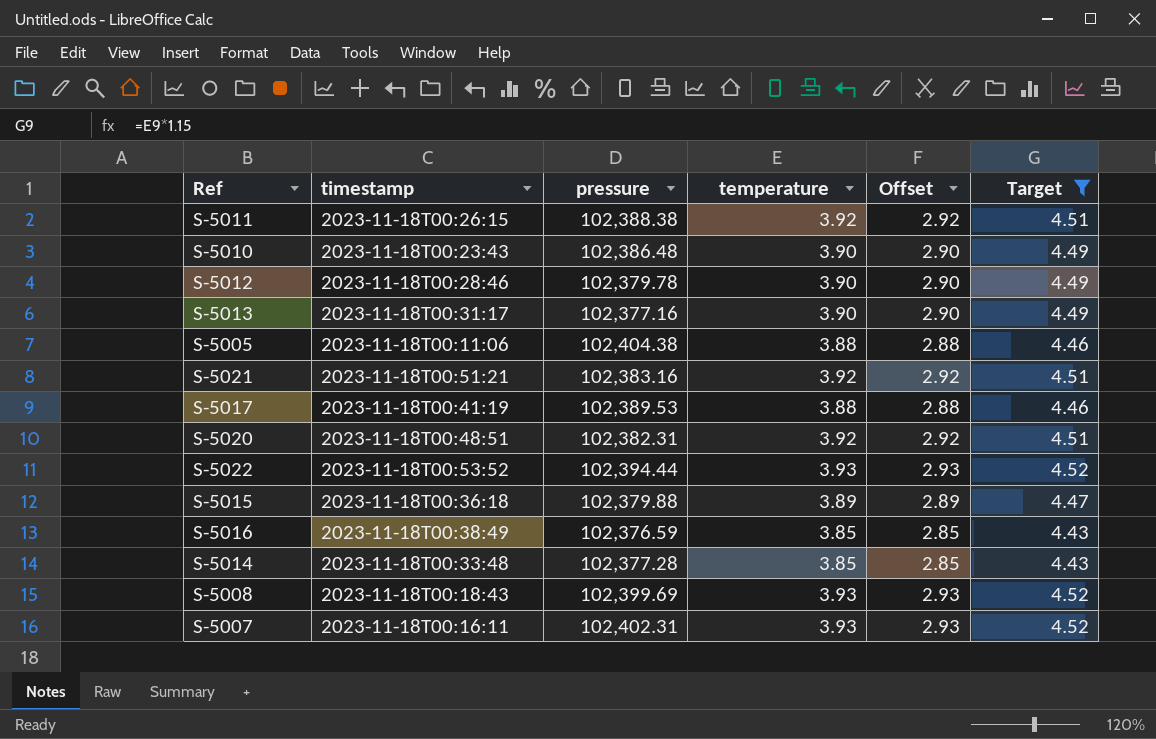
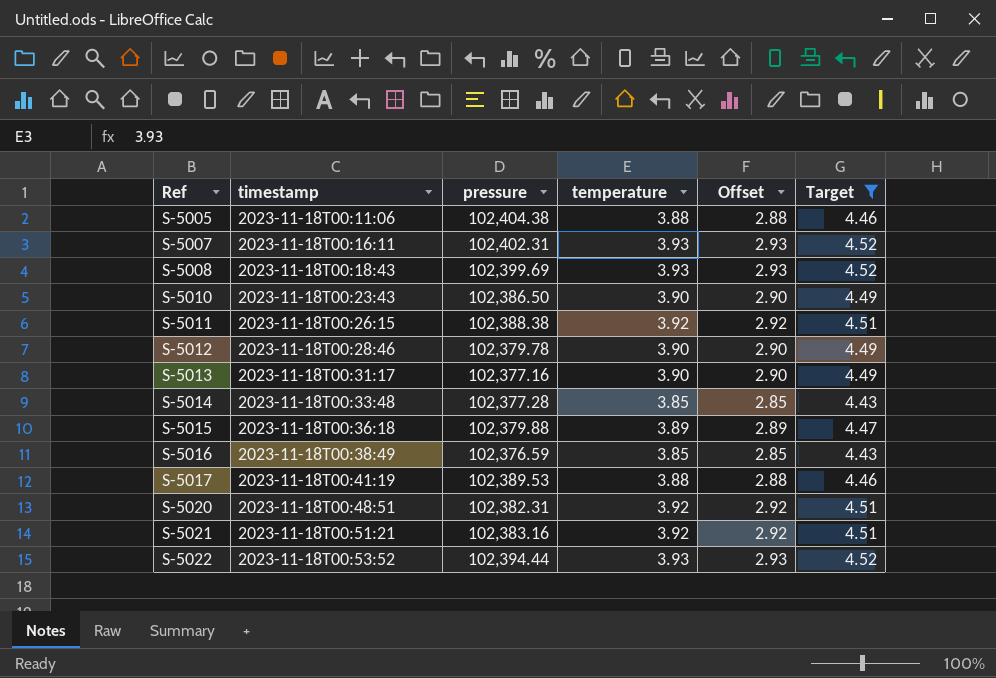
row order: none -> Ref ascending
S-5010 | pressure: 102,386.48 -> 102,386.50

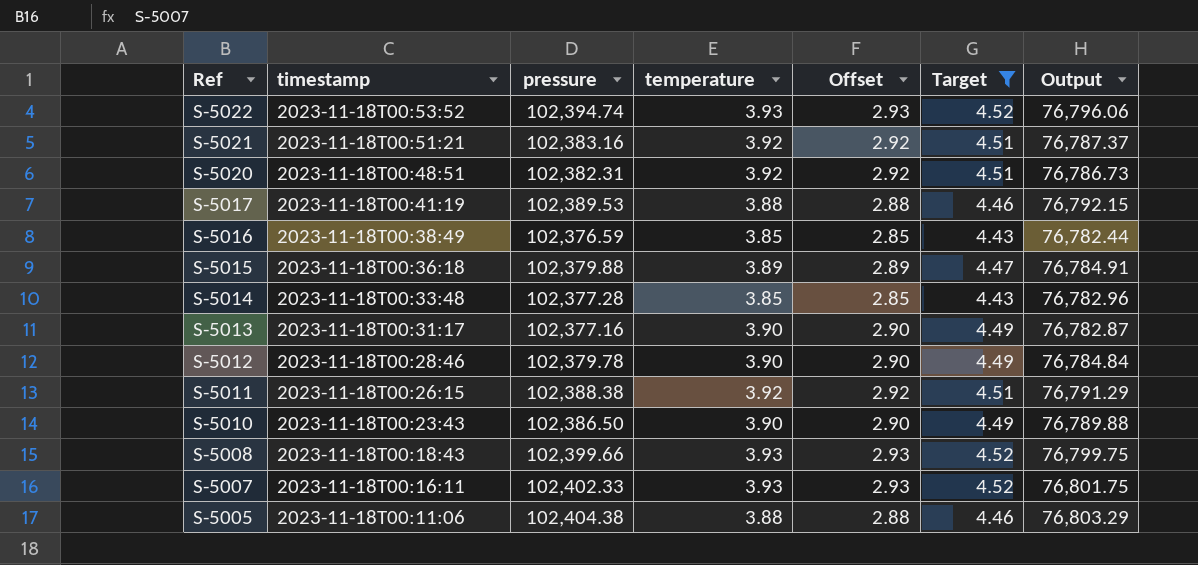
row order: Ref ascending -> Ref descending
column Output | formula: none -> [pressure] * 0.75
S-5022 | pressure: 102,394.44 -> 102,394.74
S-5008 | pressure: 102,399.69 -> 102,399.66
S-5007 | pressure: 102,402.31 -> 102,402.33

